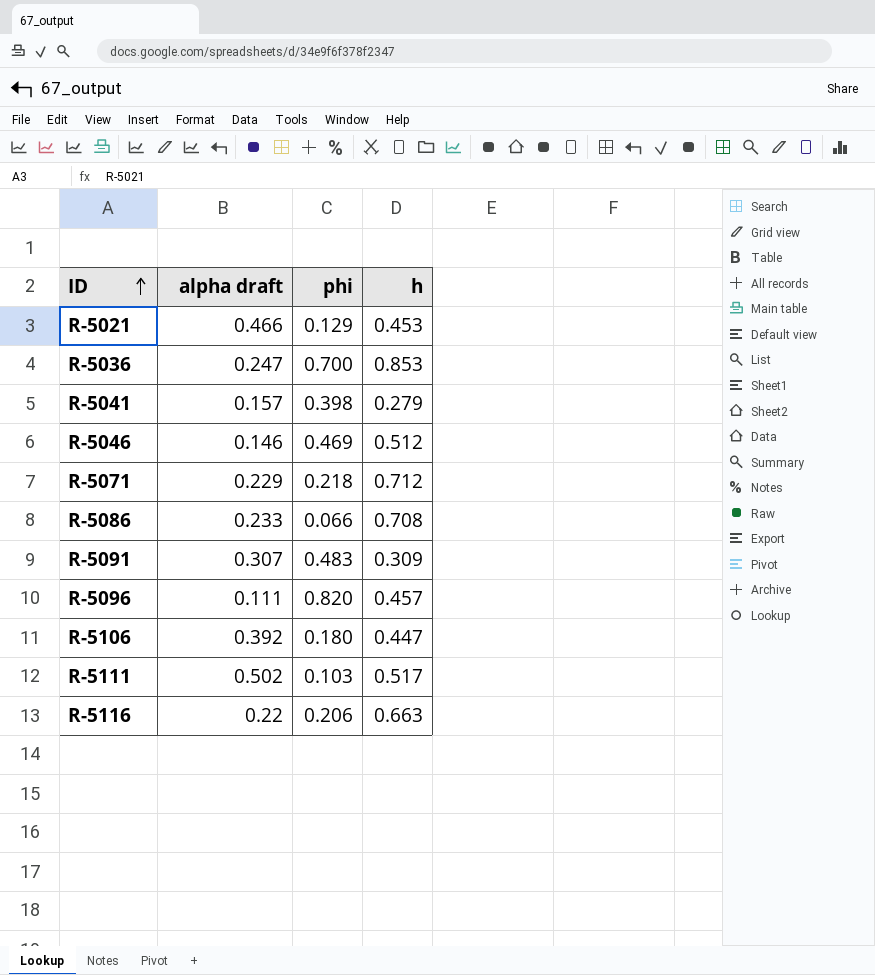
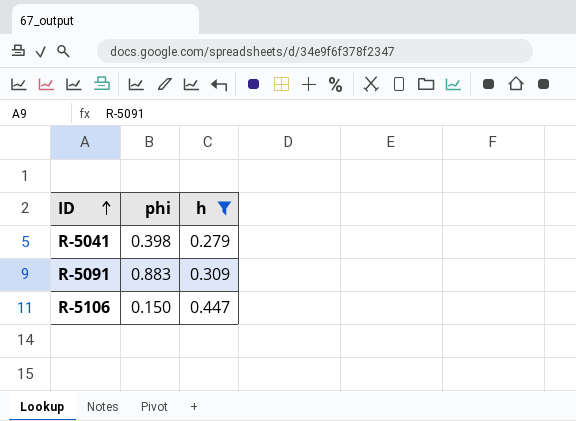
filter: none -> h <= 0.447
column alpha draft | position: 2 -> none
R-5091 | phi: 0.483 -> 0.883
R-5106 | phi: 0.180 -> 0.150

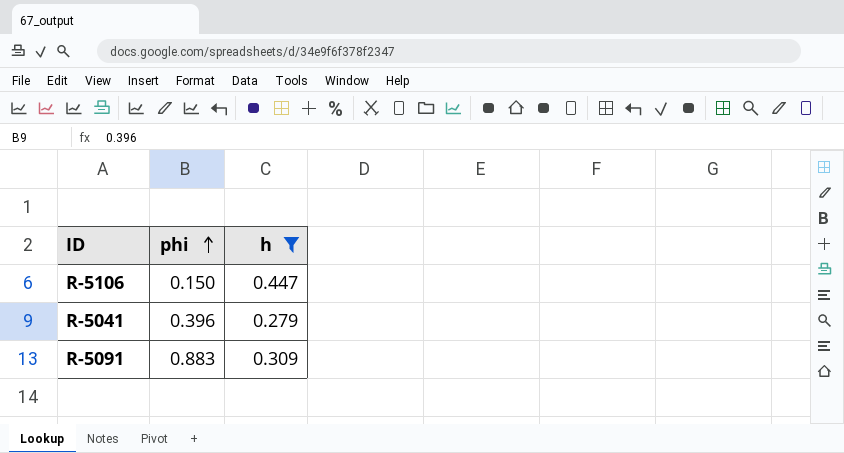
row order: ID ascending -> phi ascending
R-5041 | phi: 0.398 -> 0.396

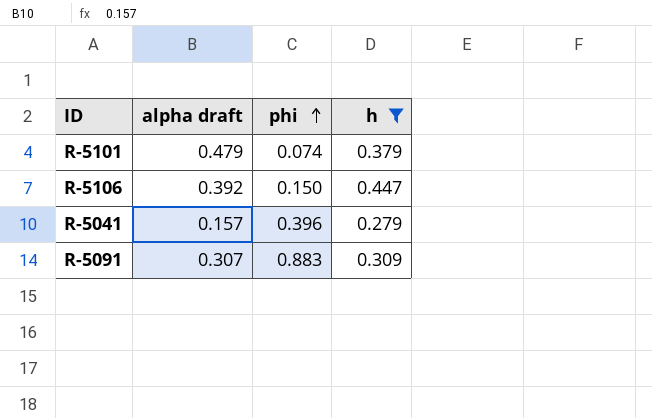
column alpha draft | position: none -> 2
row R-5101: none -> 0.479 | 0.074 | 0.379

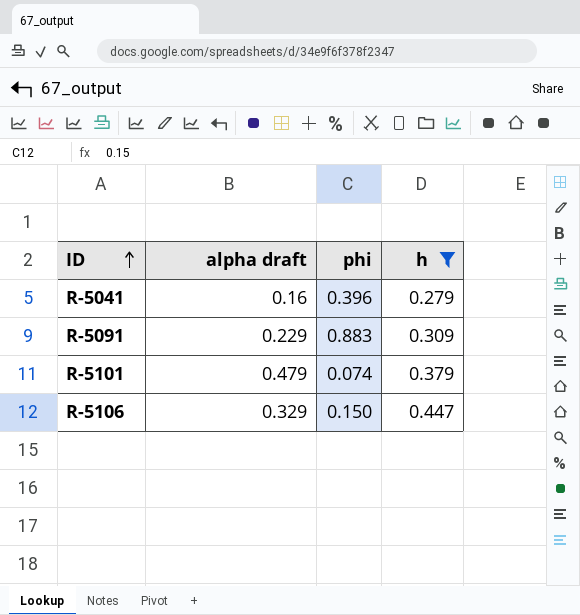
row order: phi ascending -> ID ascending
R-5041 | alpha draft: 0.157 -> 0.16
R-5091 | alpha draft: 0.307 -> 0.229
R-5106 | alpha draft: 0.392 -> 0.329

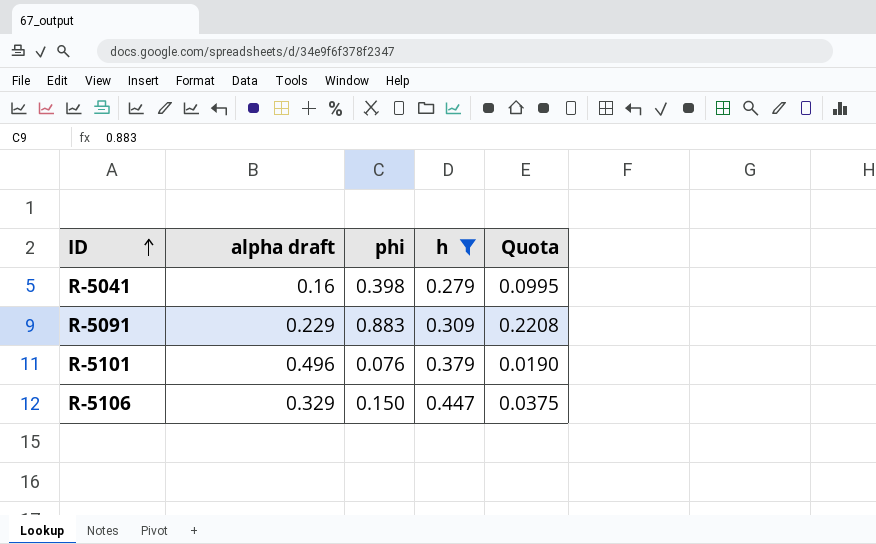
column Quota | formula: none -> [phi] * 0.25
R-5041 | phi: 0.396 -> 0.398
R-5101 | alpha draft: 0.479 -> 0.496
R-5101 | phi: 0.074 -> 0.076

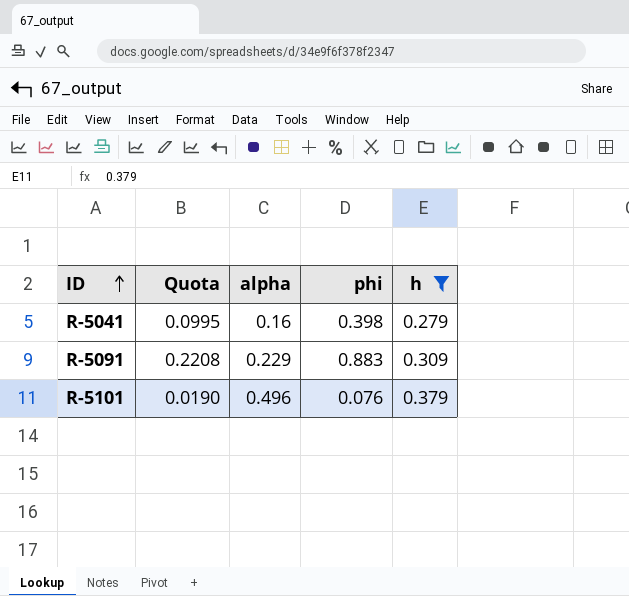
column Quota | position: 5 -> 2
column name: alpha draft -> alpha
row R-5106: 0.329 | 0.150 | 0.447 | 0.0375 -> none

